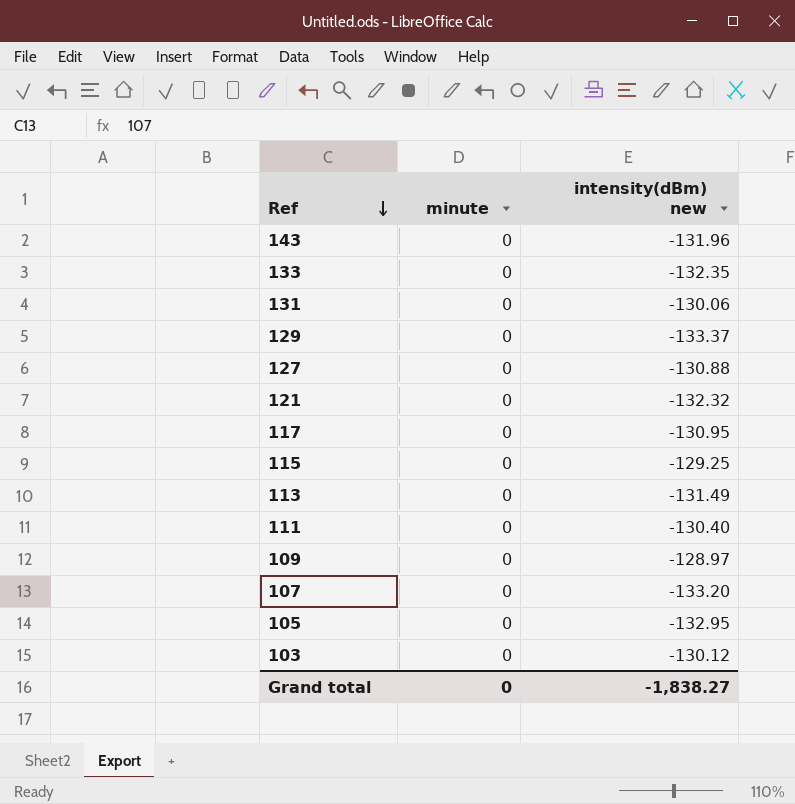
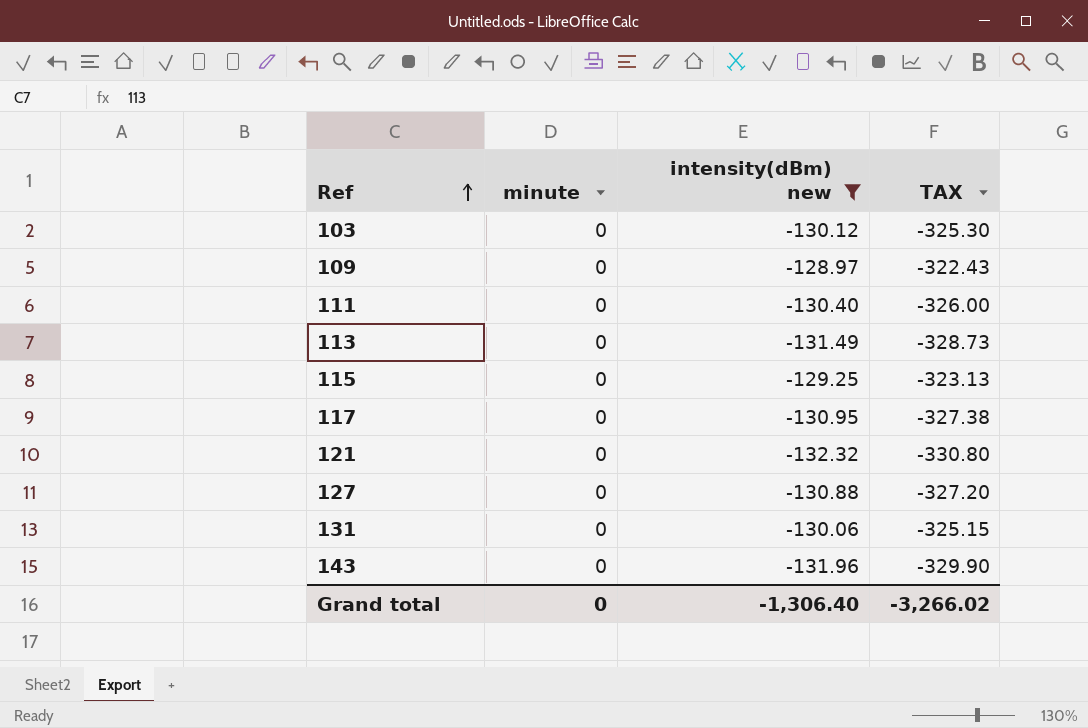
filter: none -> intensity(dBm) new >= -132.32
row order: Ref descending -> Ref ascending
column TAX | formula: none -> [intensity(dBm) new] * 2.5
Grand total | intensity(dBm) new: -1,838.27 -> -1,306.40

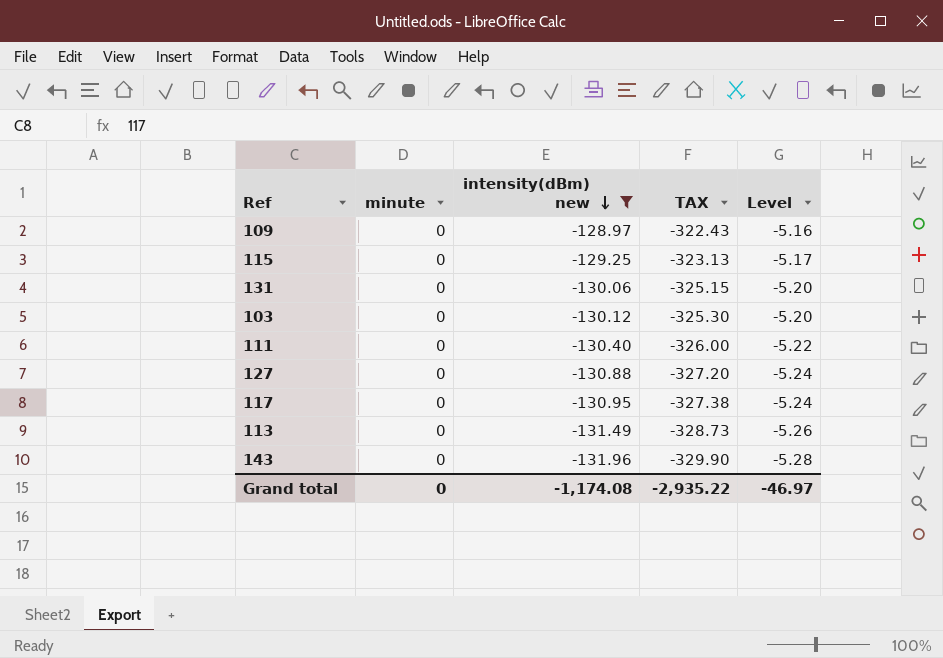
row order: Ref ascending -> intensity(dBm) new descending
column Level | formula: none -> [intensity(dBm) new] * 0.04
row 121: 0 | -132.32 | -330.80 -> none
Grand total | intensity(dBm) new: -1,306.40 -> -1,174.08
Grand total | TAX: -3,266.02 -> -2,935.22

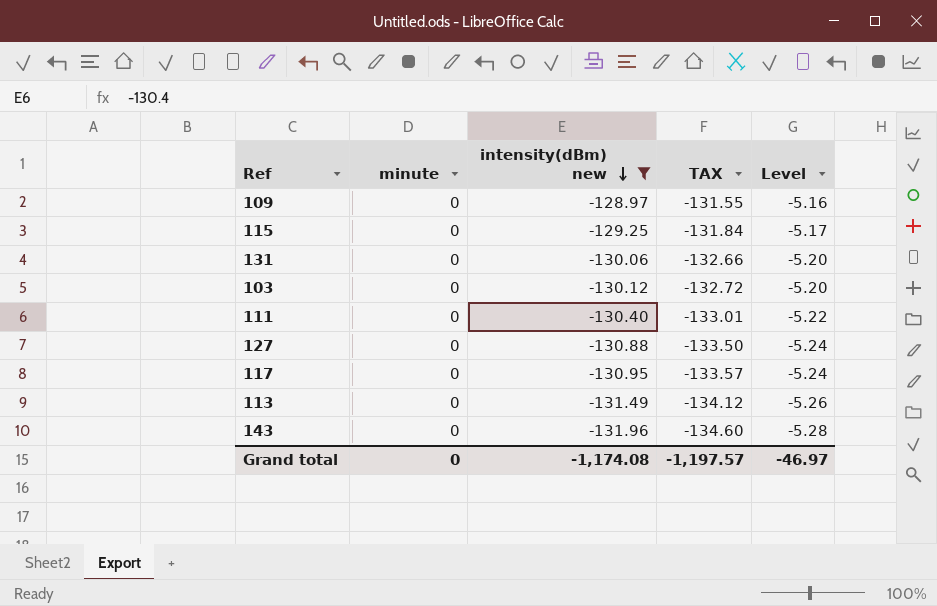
column TAX | formula: [intensity(dBm) new] * 2.5 -> [intensity(dBm) new] * 1.02
Grand total | TAX: -2,935.22 -> -1,197.57

